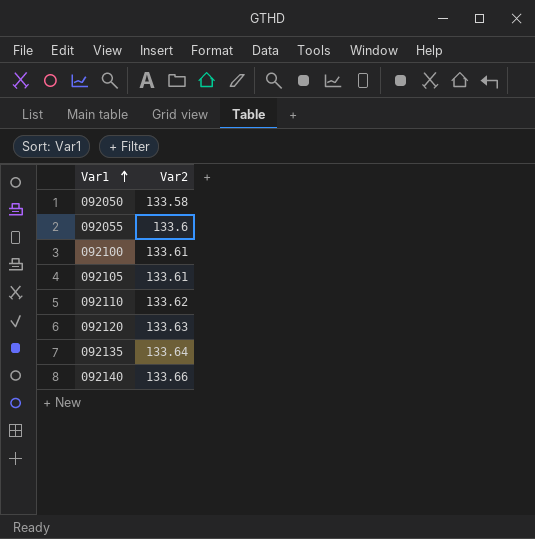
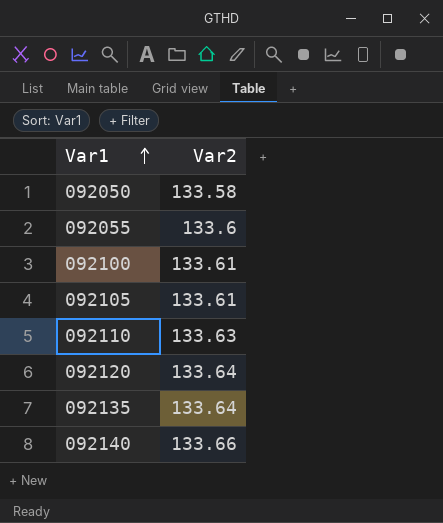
092110 | Var2: 133.62 -> 133.63
092120 | Var2: 133.63 -> 133.64

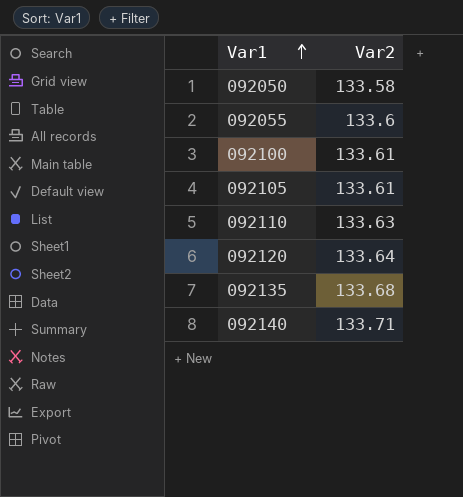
092135 | Var2: 133.64 -> 133.68
092140 | Var2: 133.66 -> 133.71

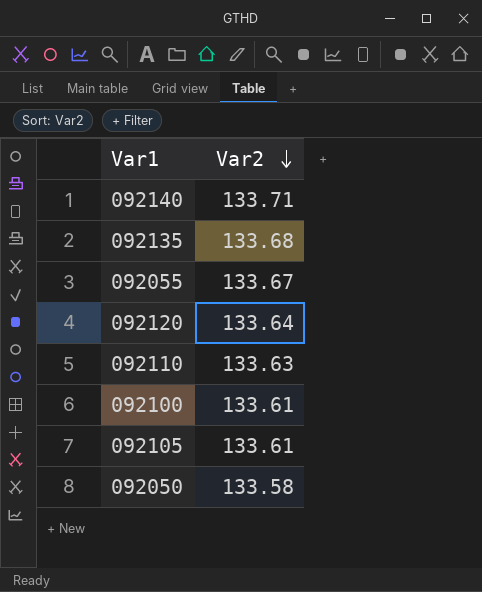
row order: Var1 ascending -> Var2 descending
092055 | Var2: 133.6 -> 133.67

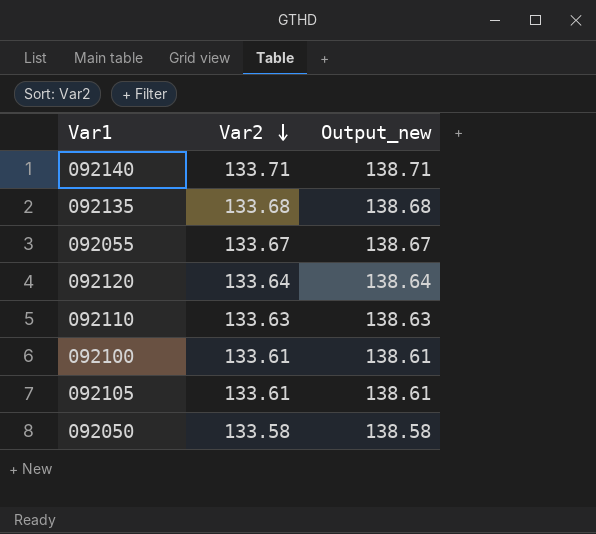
column Output_new | formula: none -> [Var2] + 5

